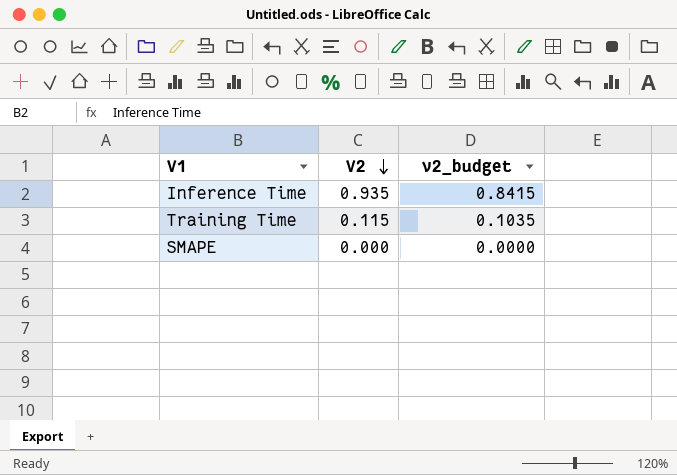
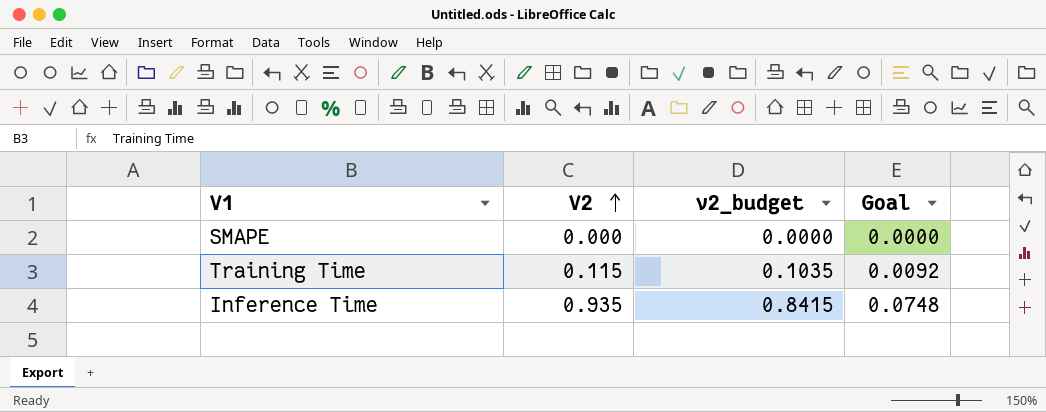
row order: V2 descending -> V2 ascending
column Goal | formula: none -> [V2] * 0.08

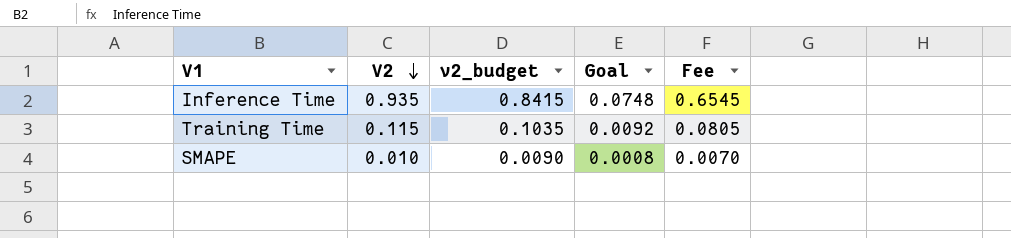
row order: V2 ascending -> V2 descending
column Fee | formula: none -> [V2] * 0.7
SMAPE | V2: 0.000 -> 0.010
SMAPE | v2_budget: 0.0000 -> 0.0090
SMAPE | Goal: 0.0000 -> 0.0008

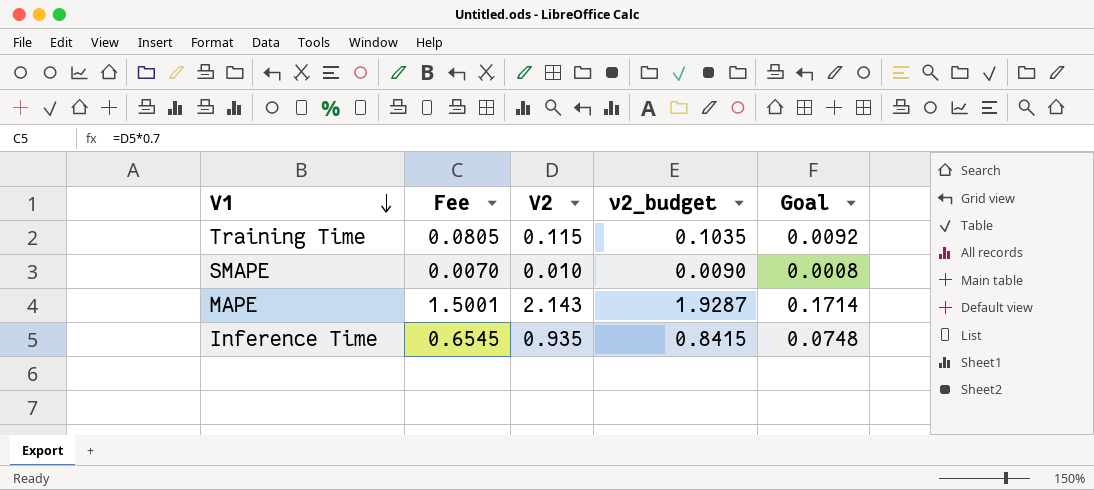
row order: V2 descending -> V1 descending
column Fee | position: 5 -> 2
row MAPE: none -> 1.5001 | 2.143 | 1.9287 | 0.1714

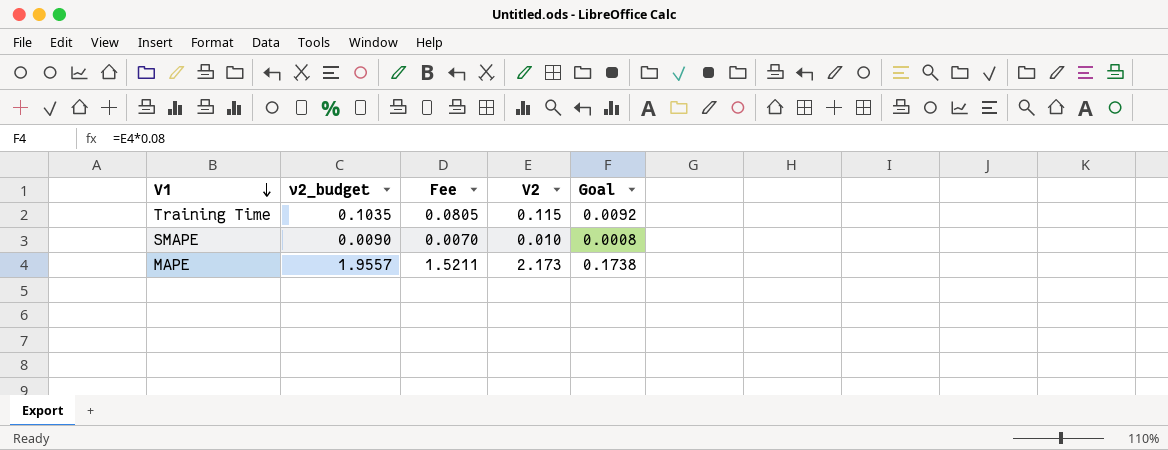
column v2_budget | position: 4 -> 2
row Inference Time: 0.6545 | 0.935 | 0.8415 | 0.0748 -> none
MAPE | v2_budget: 1.9287 -> 1.9557
MAPE | Fee: 1.5001 -> 1.5211
MAPE | V2: 2.143 -> 2.173
MAPE | Goal: 0.1714 -> 0.1738

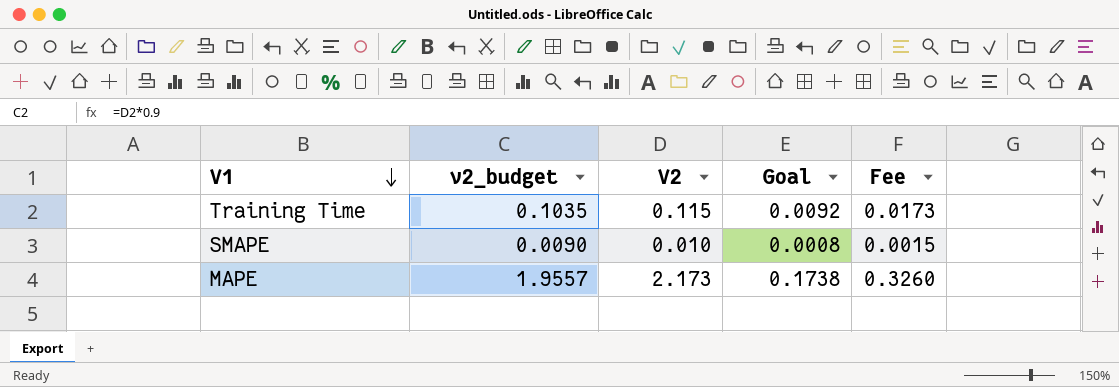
column Fee | formula: [V2] * 0.7 -> [V2] * 0.15
column Fee | position: 3 -> 5

